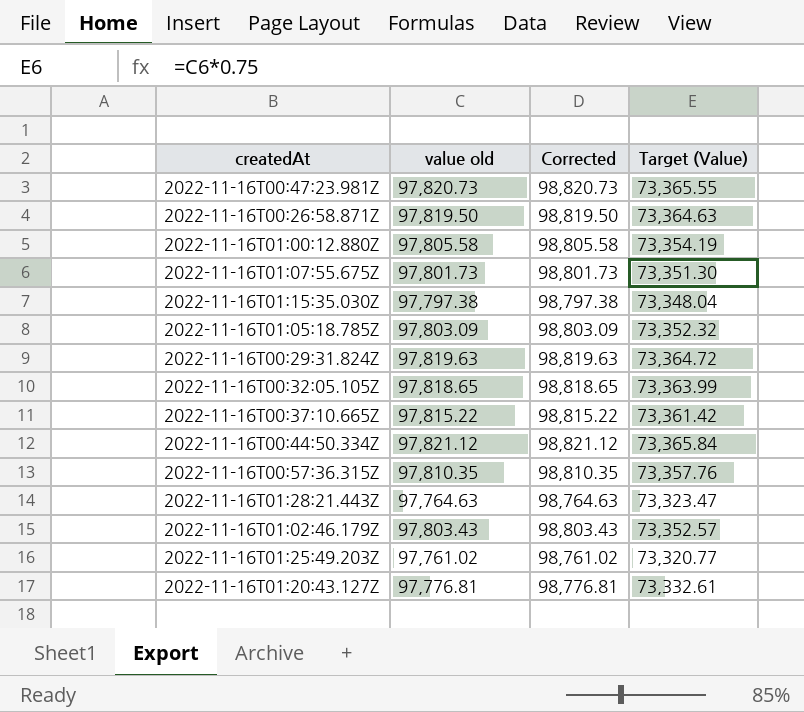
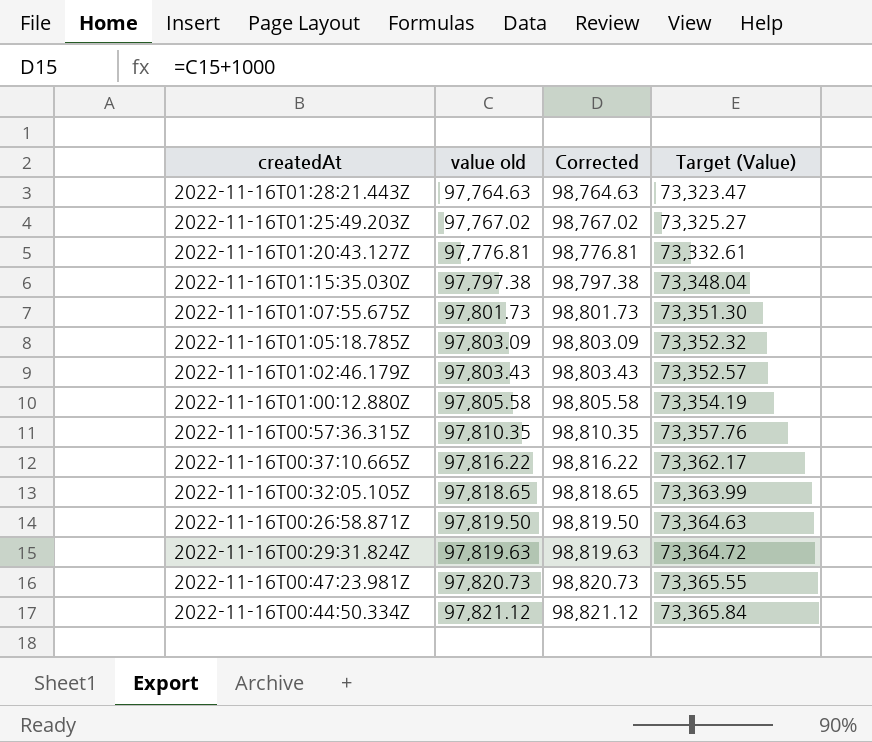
row order: none -> value old ascending
2022-11-16T01:25:49.203Z | value old: 97,761.02 -> 97,767.02
2022-11-16T01:25:49.203Z | Corrected: 98,761.02 -> 98,767.02
2022-11-16T01:25:49.203Z | Target (Value): 73,320.77 -> 73,325.27
2022-11-16T00:37:10.665Z | value old: 97,815.22 -> 97,816.22
2022-11-16T00:37:10.665Z | Corrected: 98,815.22 -> 98,816.22
2022-11-16T00:37:10.665Z | Target (Value): 73,361.42 -> 73,362.17

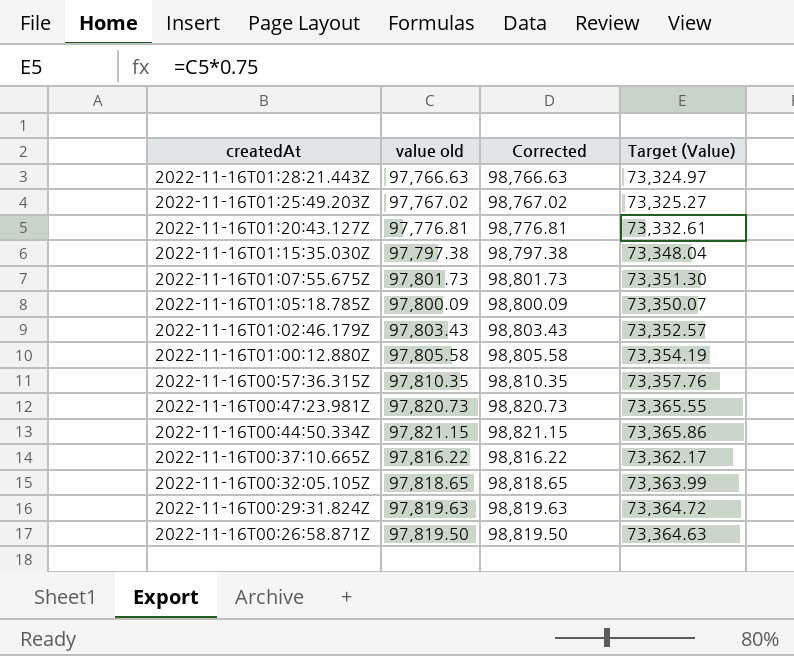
row order: value old ascending -> createdAt descending
2022-11-16T01:28:21.443Z | value old: 97,764.63 -> 97,766.63
2022-11-16T01:28:21.443Z | Corrected: 98,764.63 -> 98,766.63
2022-11-16T01:28:21.443Z | Target (Value): 73,323.47 -> 73,324.97
2022-11-16T01:05:18.785Z | value old: 97,803.09 -> 97,800.09
2022-11-16T01:05:18.785Z | Corrected: 98,803.09 -> 98,800.09
2022-11-16T01:05:18.785Z | Target (Value): 73,352.32 -> 73,350.07
2022-11-16T00:44:50.334Z | value old: 97,821.12 -> 97,821.15
2022-11-16T00:44:50.334Z | Corrected: 98,821.12 -> 98,821.15
2022-11-16T00:44:50.334Z | Target (Value): 73,365.84 -> 73,365.86

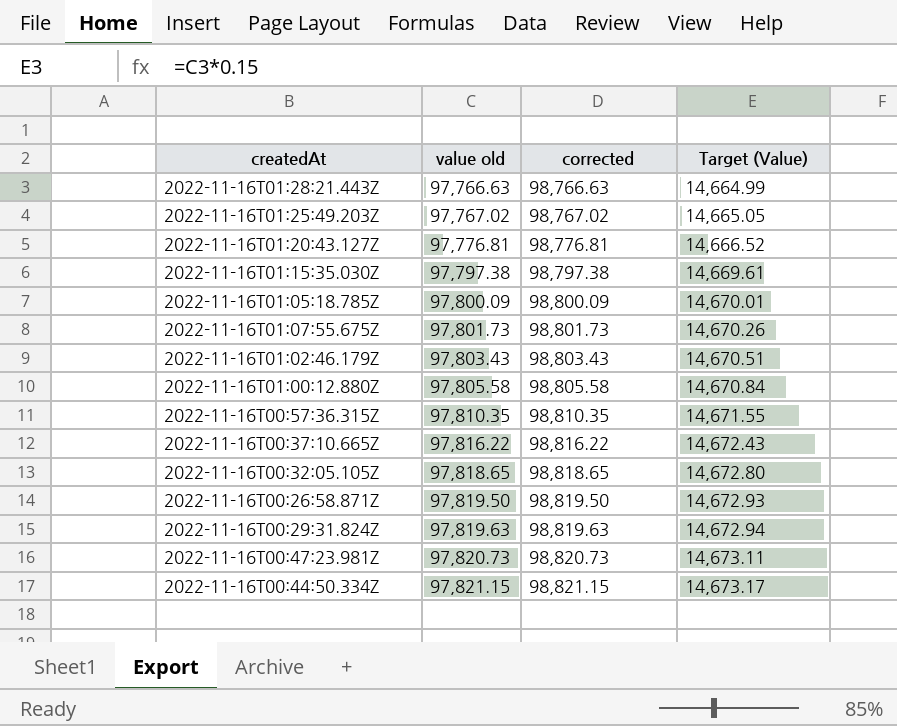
row order: createdAt descending -> value old ascending
column name: Corrected -> corrected
column Target (Value) | formula: [value old] * 0.75 -> [value old] * 0.15

